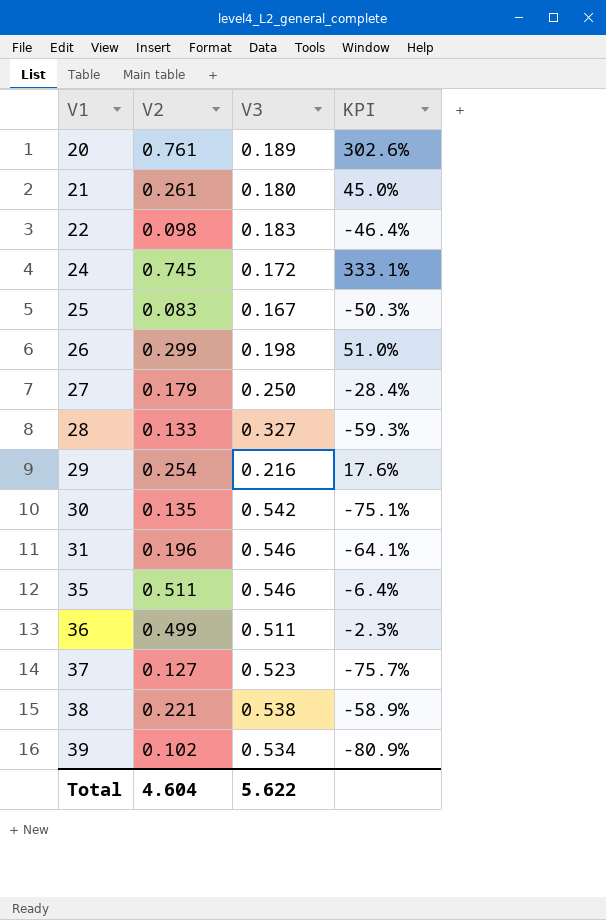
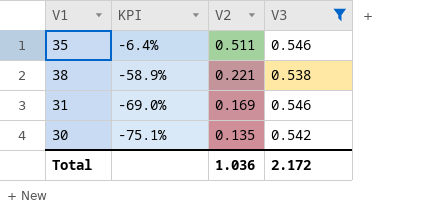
filter: none -> V3 >= 0.538
row order: V1 ascending -> KPI descending
column KPI | position: 4 -> 2
31 | KPI: -64.1% -> -69.0%
31 | V2: 0.196 -> 0.169
Total | V2: 4.604 -> 1.036
Total | V3: 5.622 -> 2.172

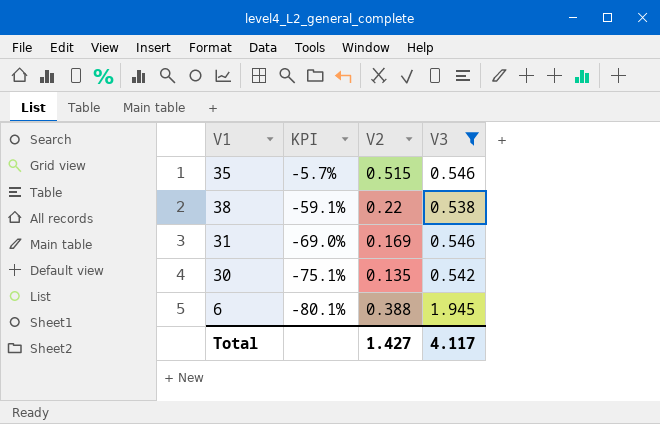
35 | KPI: -6.4% -> -5.7%
35 | V2: 0.511 -> 0.515
38 | KPI: -58.9% -> -59.1%
38 | V2: 0.221 -> 0.22
row 6: none -> -80.1% | 0.388 | 1.945
Total | V2: 1.036 -> 1.427
Total | V3: 2.172 -> 4.117

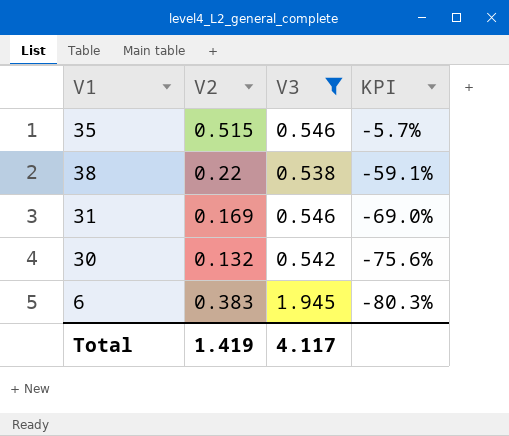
column KPI | position: 2 -> 4
30 | V2: 0.135 -> 0.132
30 | KPI: -75.1% -> -75.6%
6 | V2: 0.388 -> 0.383
6 | KPI: -80.1% -> -80.3%
Total | V2: 1.427 -> 1.419

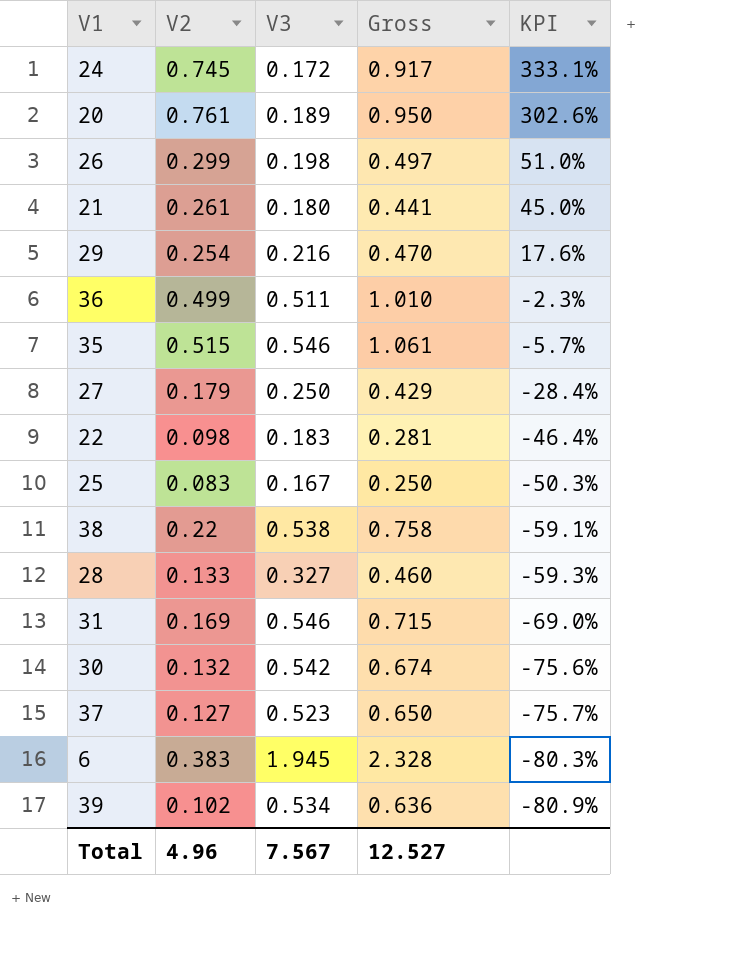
filter: V3 >= 0.538 -> none
column Gross | formula: none -> [V2] + [V3]
Total | V2: 1.419 -> 4.96
Total | V3: 4.117 -> 7.567

